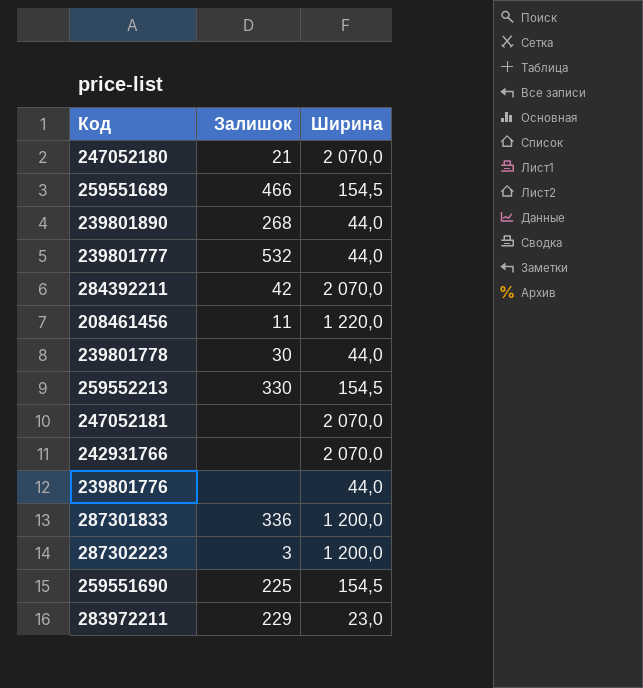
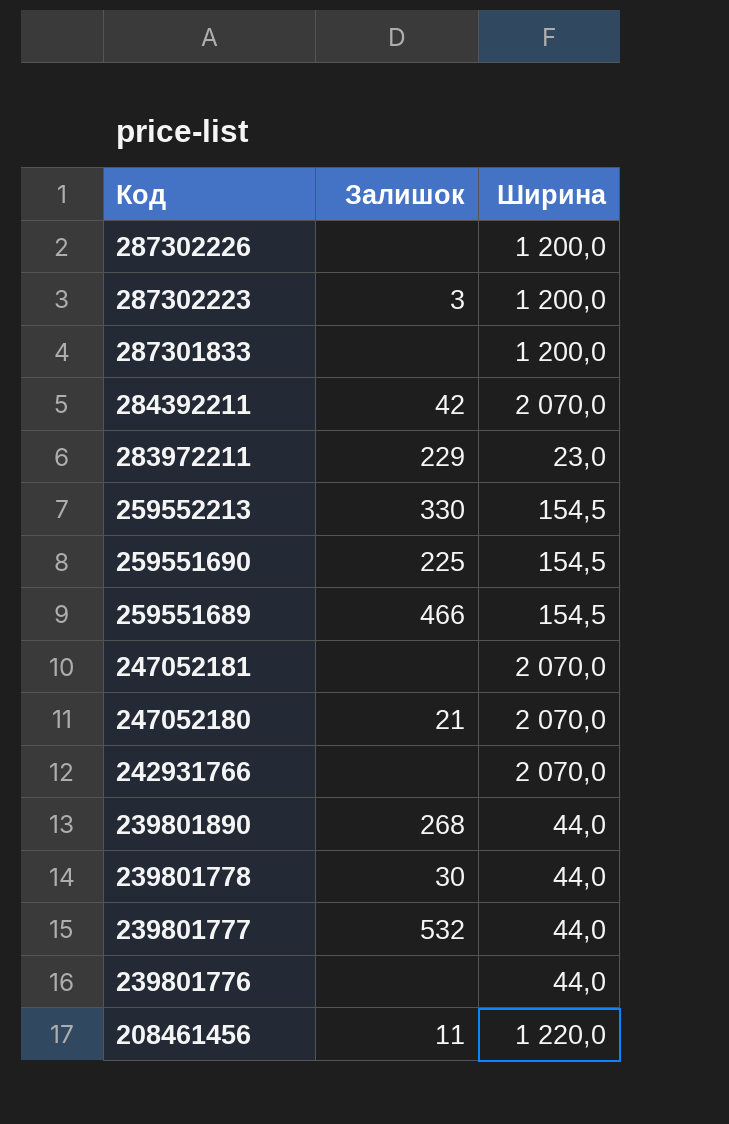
row order: none -> Код descending
row 287302226: none -> none | 1 200,0
287301833 | Залишок: 336 -> none

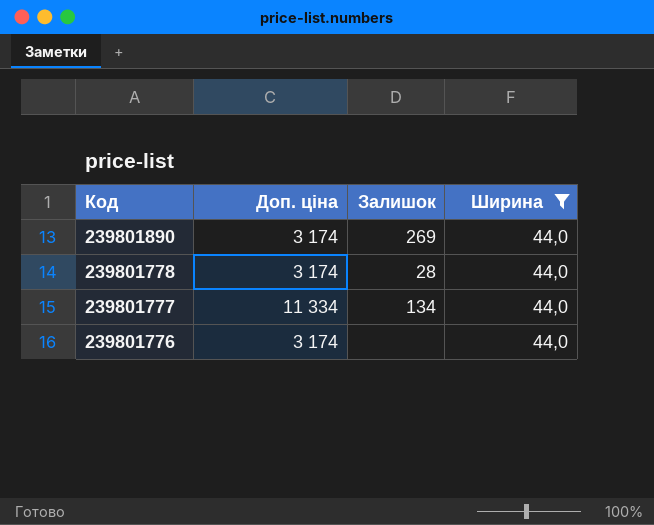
filter: none -> Ширина = 44,0
column Доп. ціна | position: none -> 2
239801890 | Залишок: 268 -> 269
239801778 | Залишок: 30 -> 28
239801777 | Залишок: 532 -> 134

